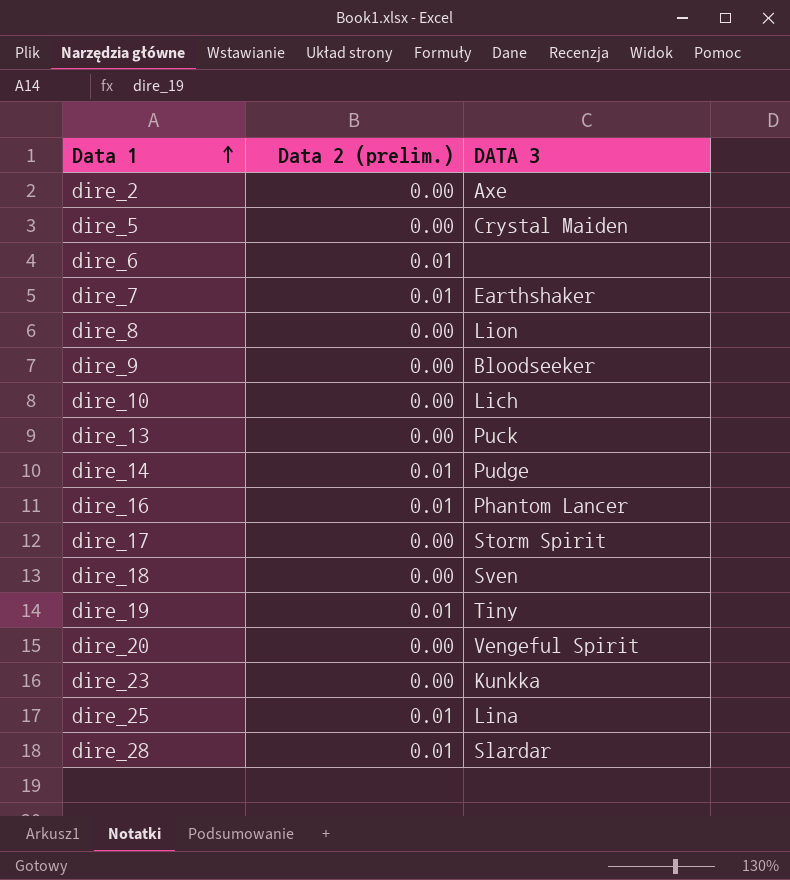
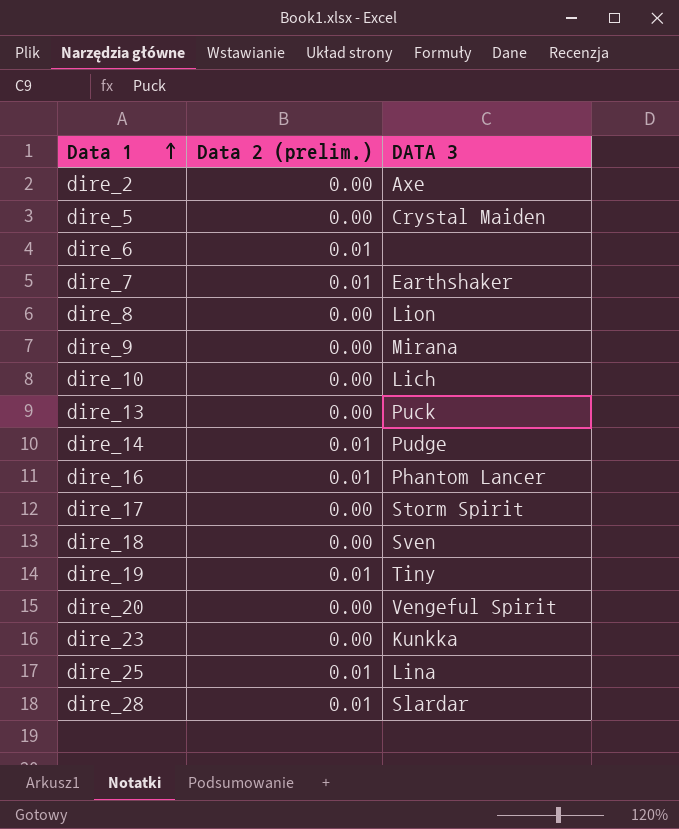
dire_9 | DATA 3: Bloodseeker -> Mirana

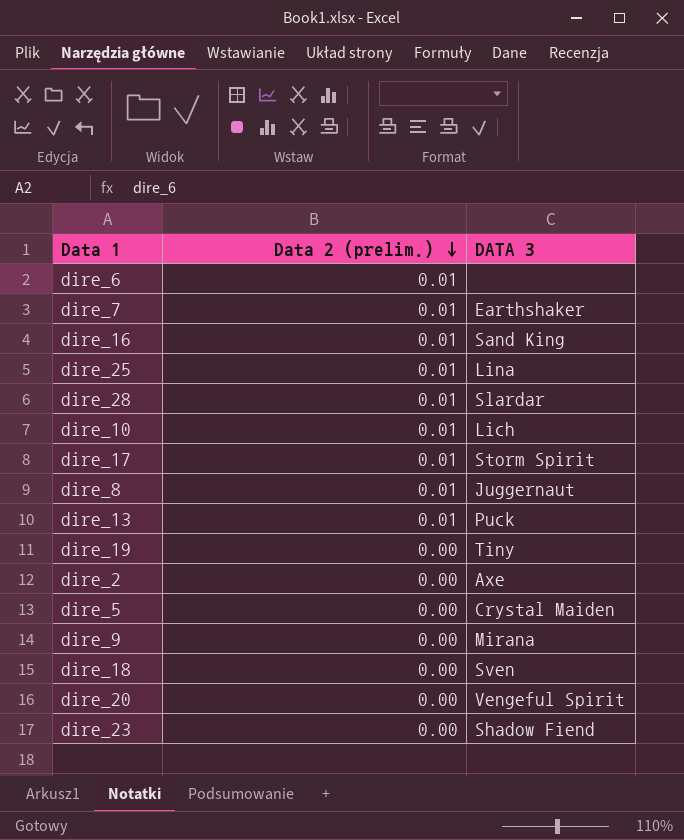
row order: Data 1 ascending -> Data 2 (prelim.) descending
row dire_14: 0.01 | Pudge -> none
dire_16 | DATA 3: Phantom Lancer -> Sand King
dire_10 | Data 2 (prelim.): 0.00 -> 0.01
dire_17 | Data 2 (prelim.): 0.00 -> 0.01
dire_8 | Data 2 (prelim.): 0.00 -> 0.01
dire_8 | DATA 3: Lion -> Juggernaut
dire_13 | Data 2 (prelim.): 0.00 -> 0.01
dire_19 | Data 2 (prelim.): 0.01 -> 0.00
dire_23 | DATA 3: Kunkka -> Shadow Fiend

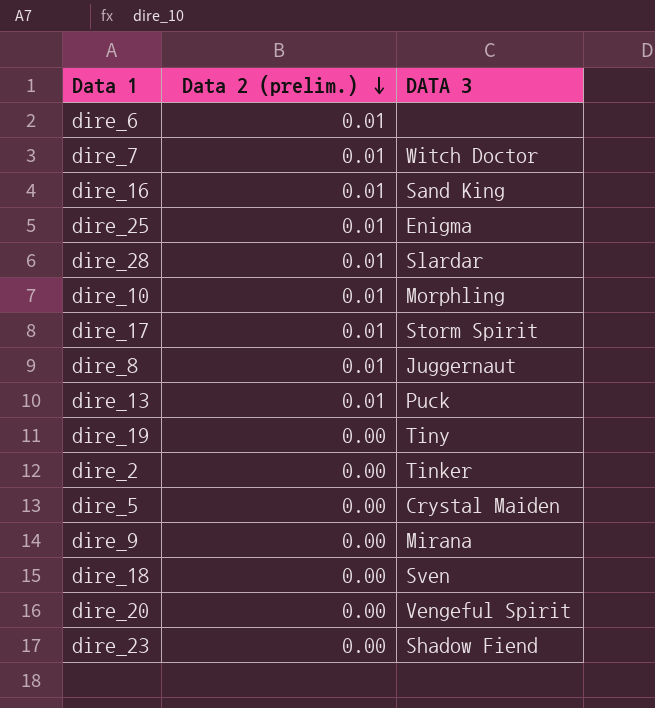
dire_7 | DATA 3: Earthshaker -> Witch Doctor
dire_25 | DATA 3: Lina -> Enigma
dire_10 | DATA 3: Lich -> Morphling
dire_2 | DATA 3: Axe -> Tinker

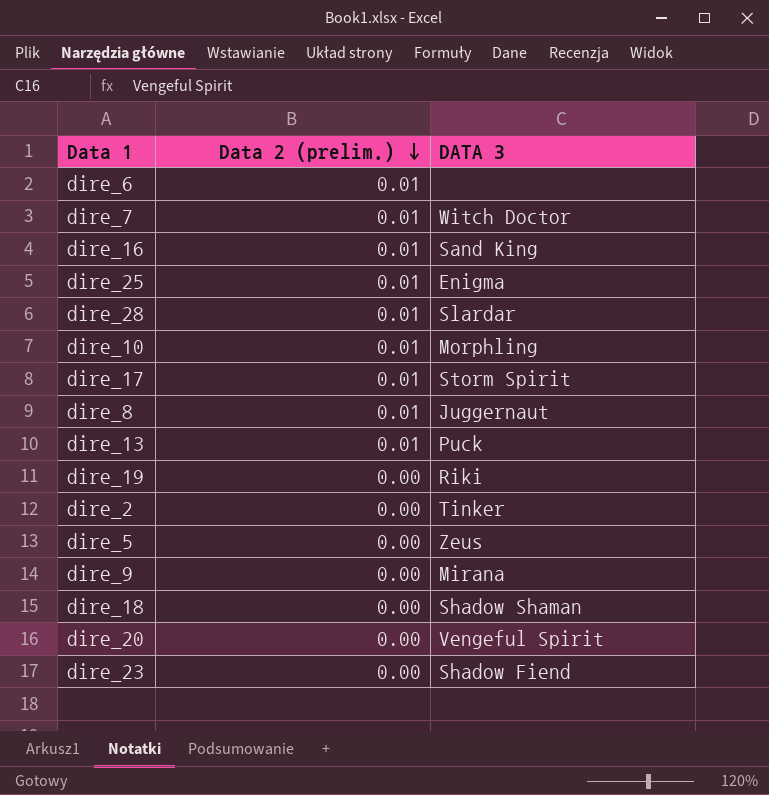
dire_19 | DATA 3: Tiny -> Riki
dire_5 | DATA 3: Crystal Maiden -> Zeus
dire_18 | DATA 3: Sven -> Shadow Shaman

